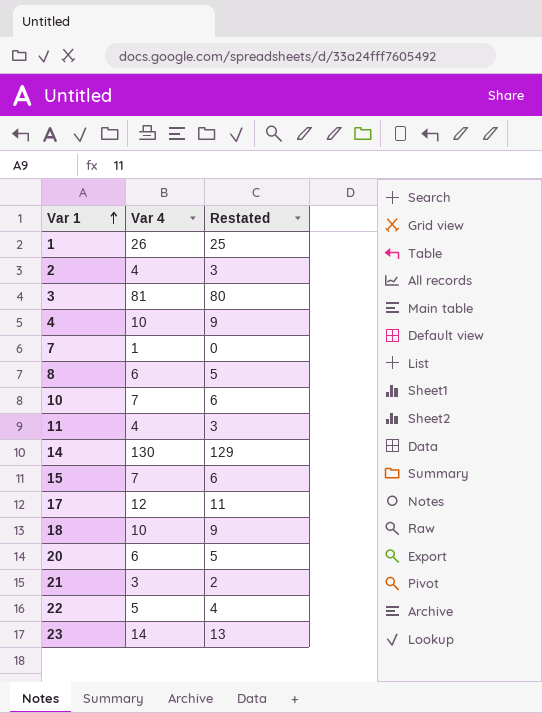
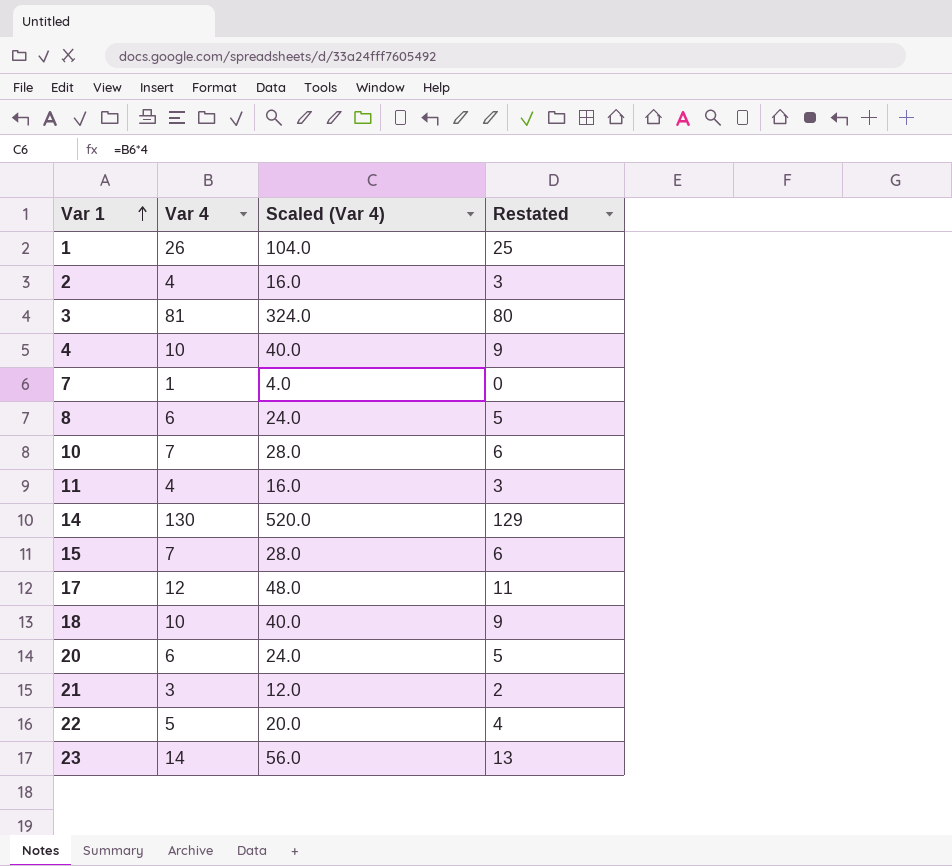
column Scaled (Var 4) | formula: none -> [Var 4] * 4

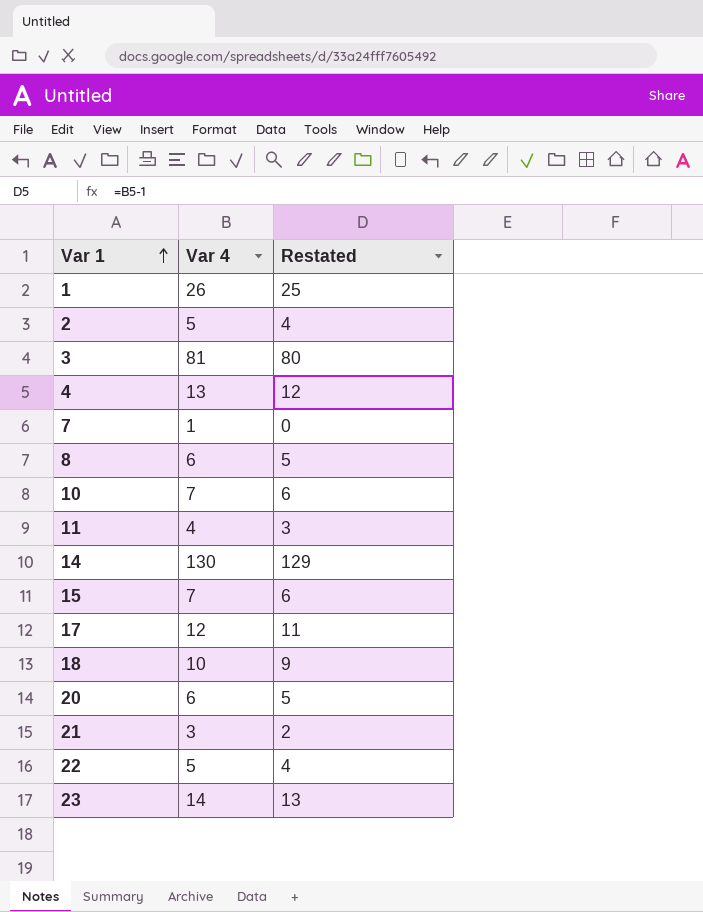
column Scaled (Var 4) | formula: [Var 4] * 4 -> none
2 | Var 4: 4 -> 5
2 | Restated: 3 -> 4
4 | Var 4: 10 -> 13
4 | Restated: 9 -> 12

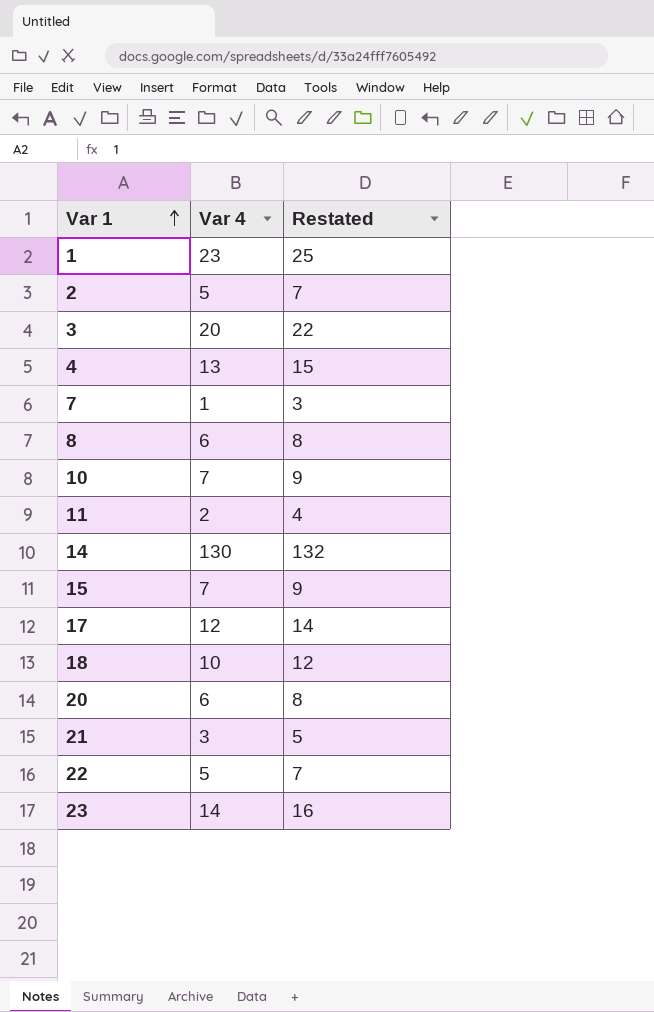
column Restated | formula: [Var 4] - 1 -> [Var 4] + 2
1 | Var 4: 26 -> 23
3 | Var 4: 81 -> 20
11 | Var 4: 4 -> 2

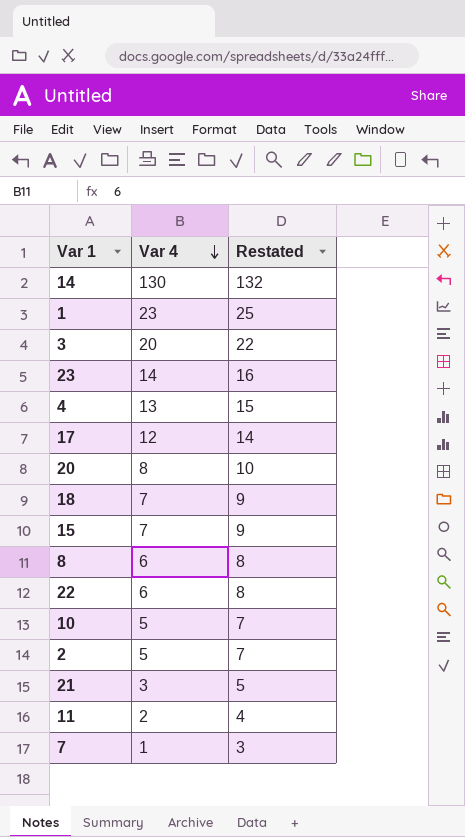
row order: Var 1 ascending -> Var 4 descending
20 | Var 4: 6 -> 8
20 | Restated: 8 -> 10
18 | Var 4: 10 -> 7
18 | Restated: 12 -> 9
22 | Var 4: 5 -> 6
22 | Restated: 7 -> 8
10 | Var 4: 7 -> 5
10 | Restated: 9 -> 7

